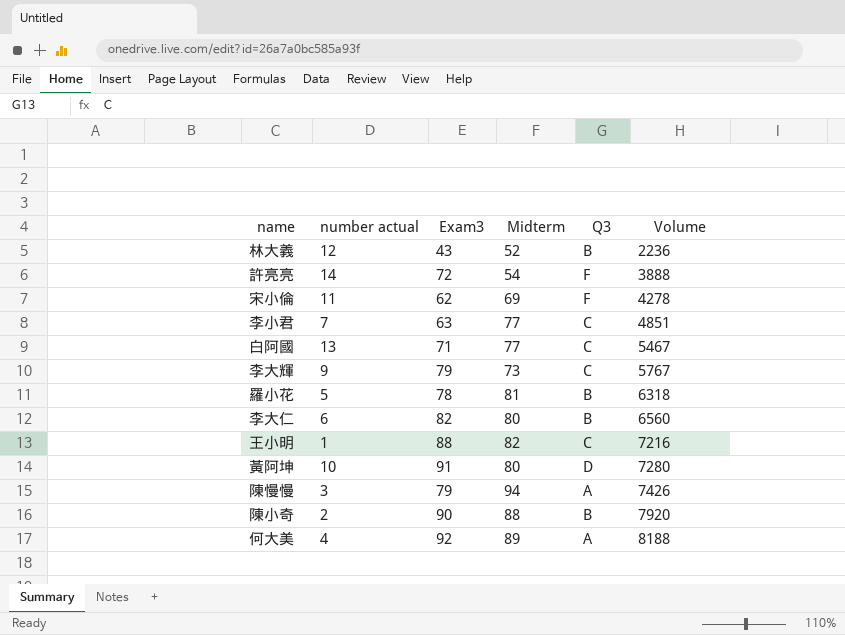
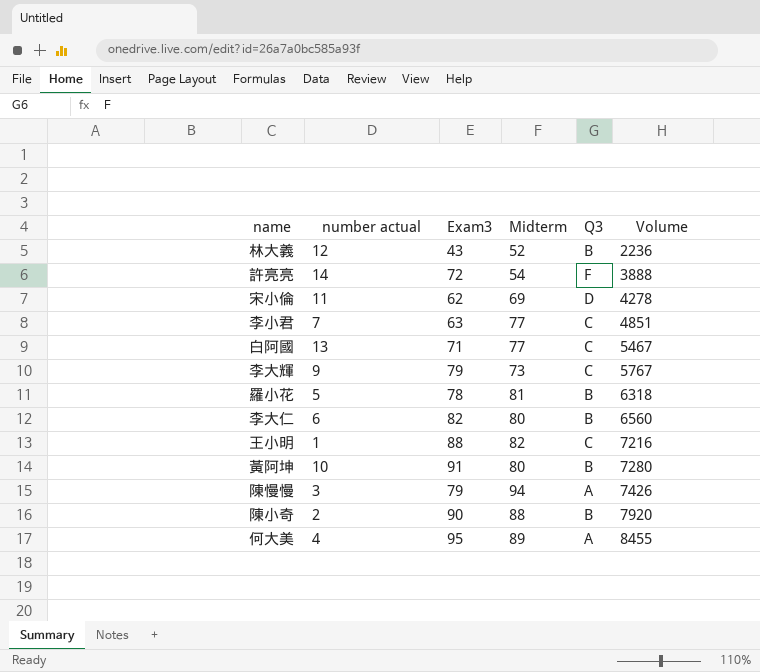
宋小倫 | Q3: F -> D
黃阿坤 | Q3: D -> B
何大美 | Exam3: 92 -> 95
何大美 | Volume: 8188 -> 8455

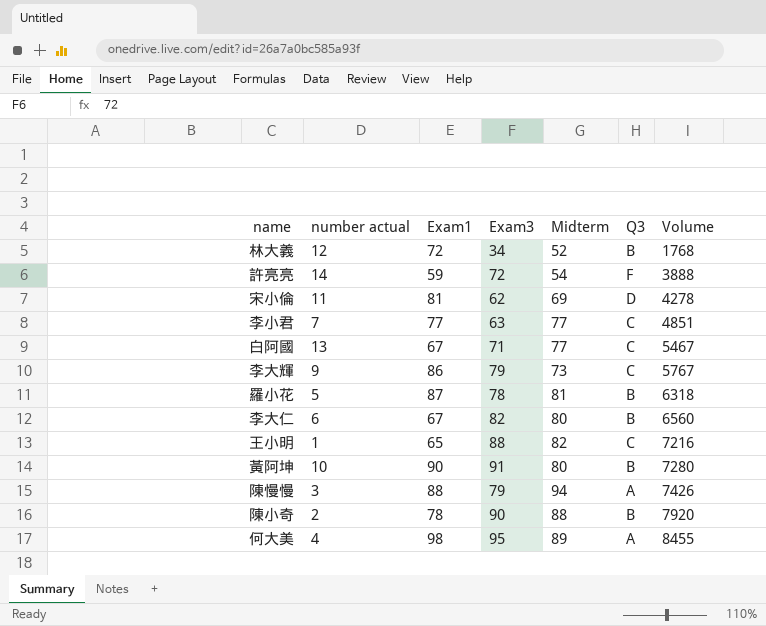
column Exam1 | position: none -> 3
林大義 | Exam3: 43 -> 34
林大義 | Volume: 2236 -> 1768

